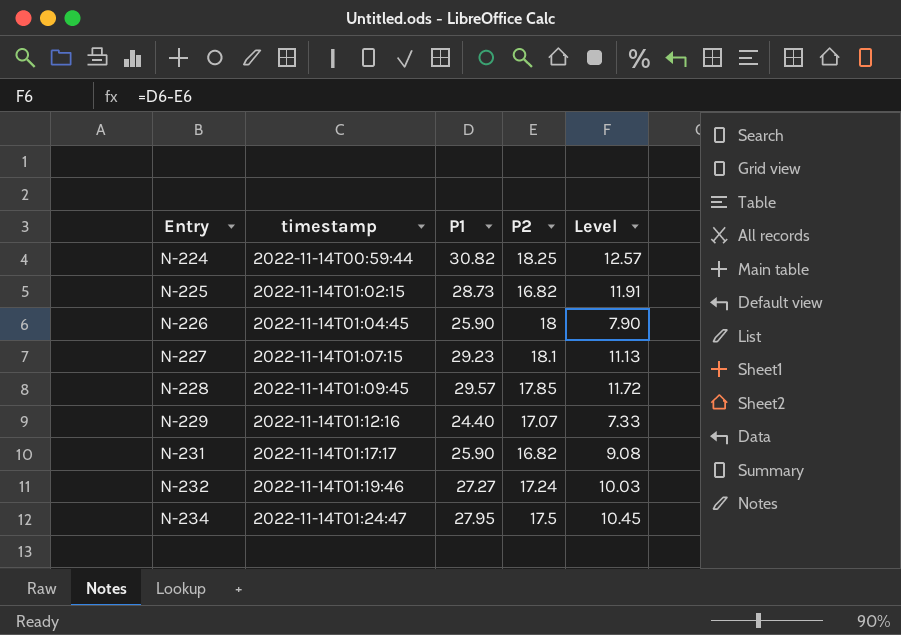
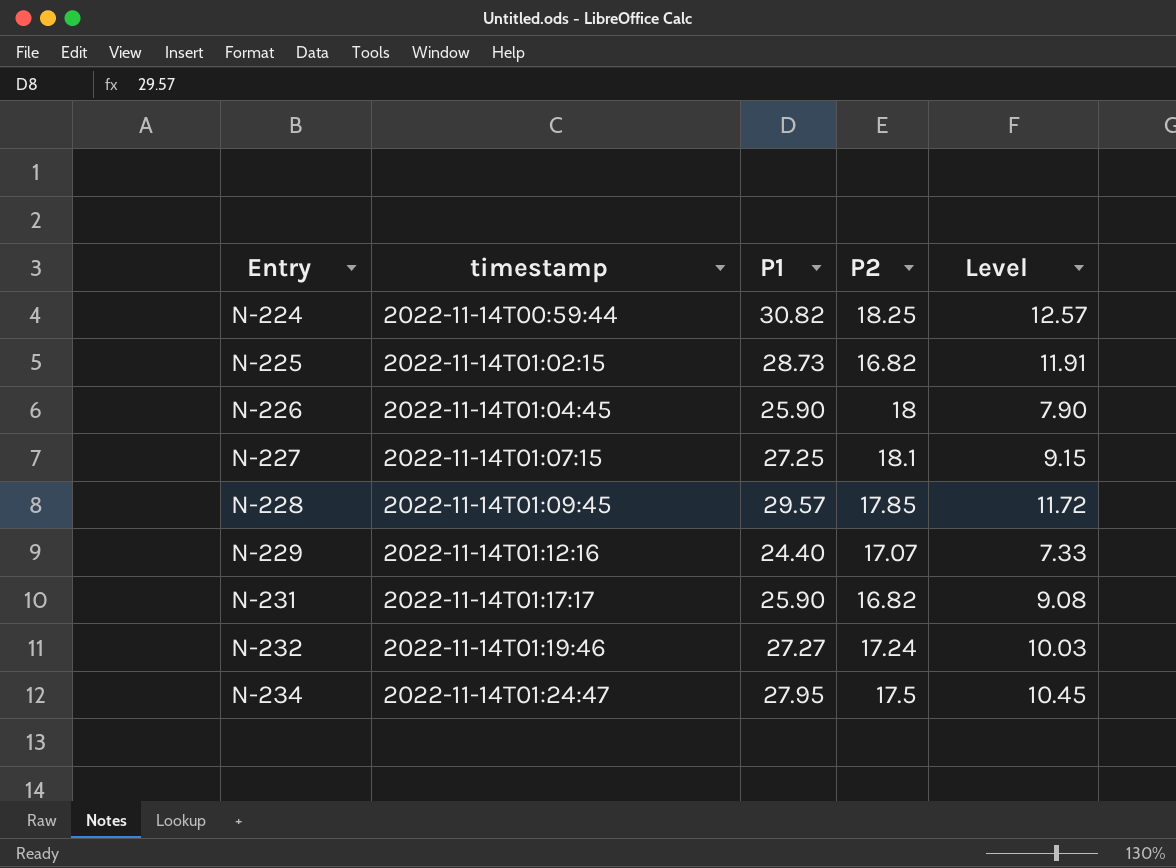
N-227 | P1: 29.23 -> 27.25
N-227 | Level: 11.13 -> 9.15

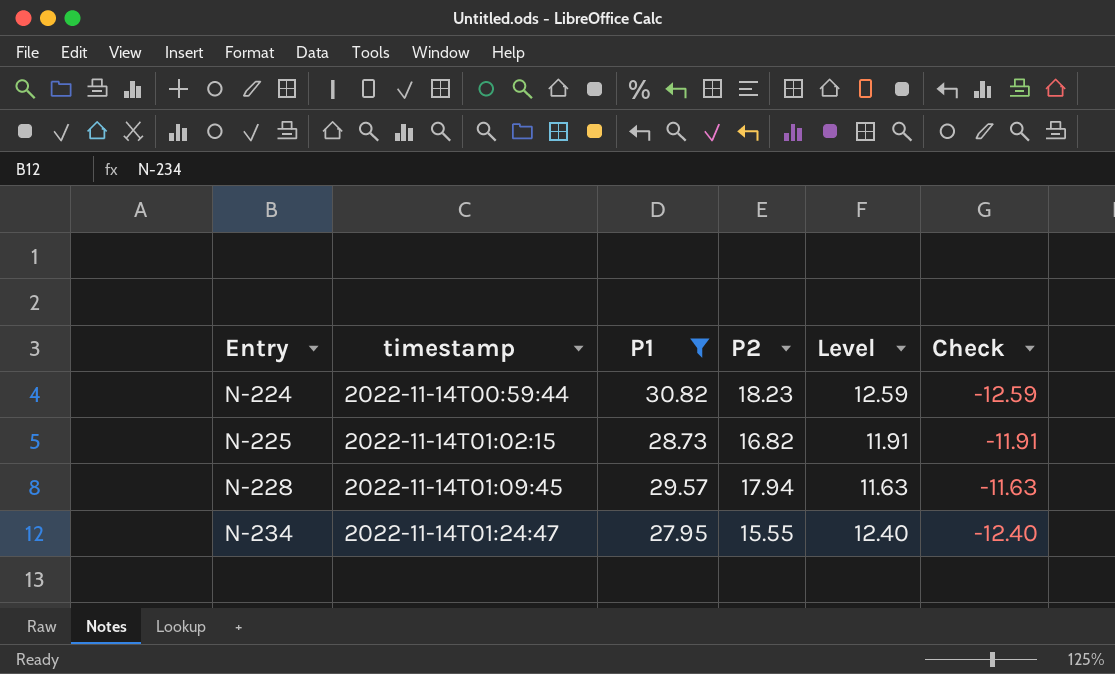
filter: none -> P1 >= 27.95
column Check | formula: none -> [P2] - [P1]
N-224 | P2: 18.25 -> 18.23
N-224 | Level: 12.57 -> 12.59
N-228 | P2: 17.85 -> 17.94
N-228 | Level: 11.72 -> 11.63
N-234 | P2: 17.5 -> 15.55
N-234 | Level: 10.45 -> 12.40

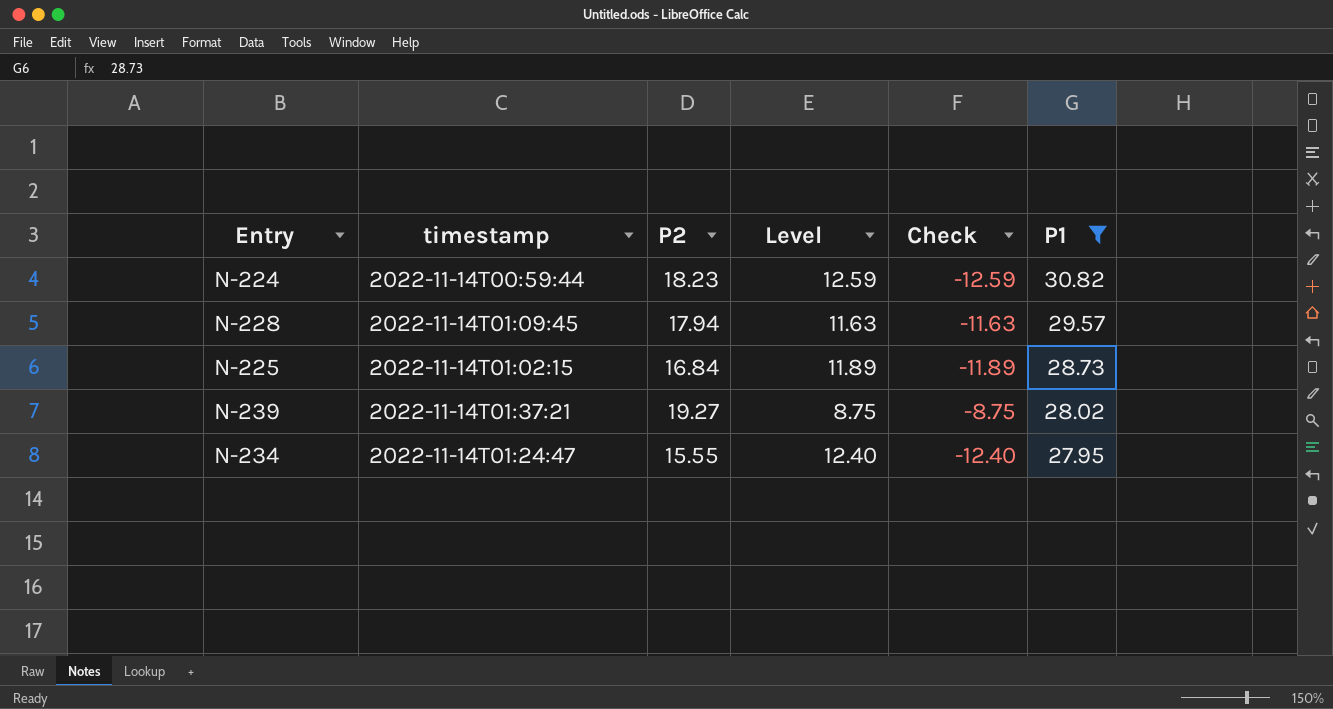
row order: Entry ascending -> P1 descending
column P1 | position: 3 -> 6
N-225 | P2: 16.82 -> 16.84
N-225 | Level: 11.91 -> 11.89
N-225 | Check: -11.91 -> -11.89
row N-239: none -> 2022-11-14T01:37:21 | 19.27 | 8.75 | -8.75 | 28.02

